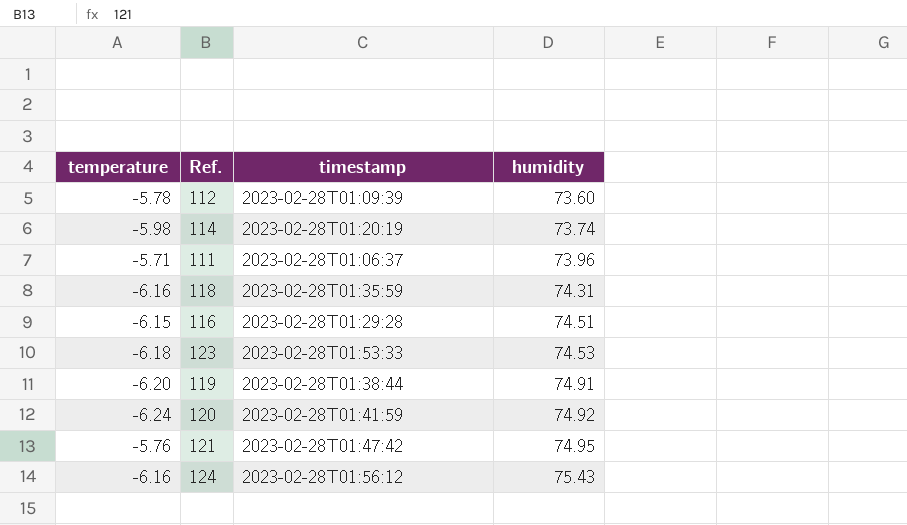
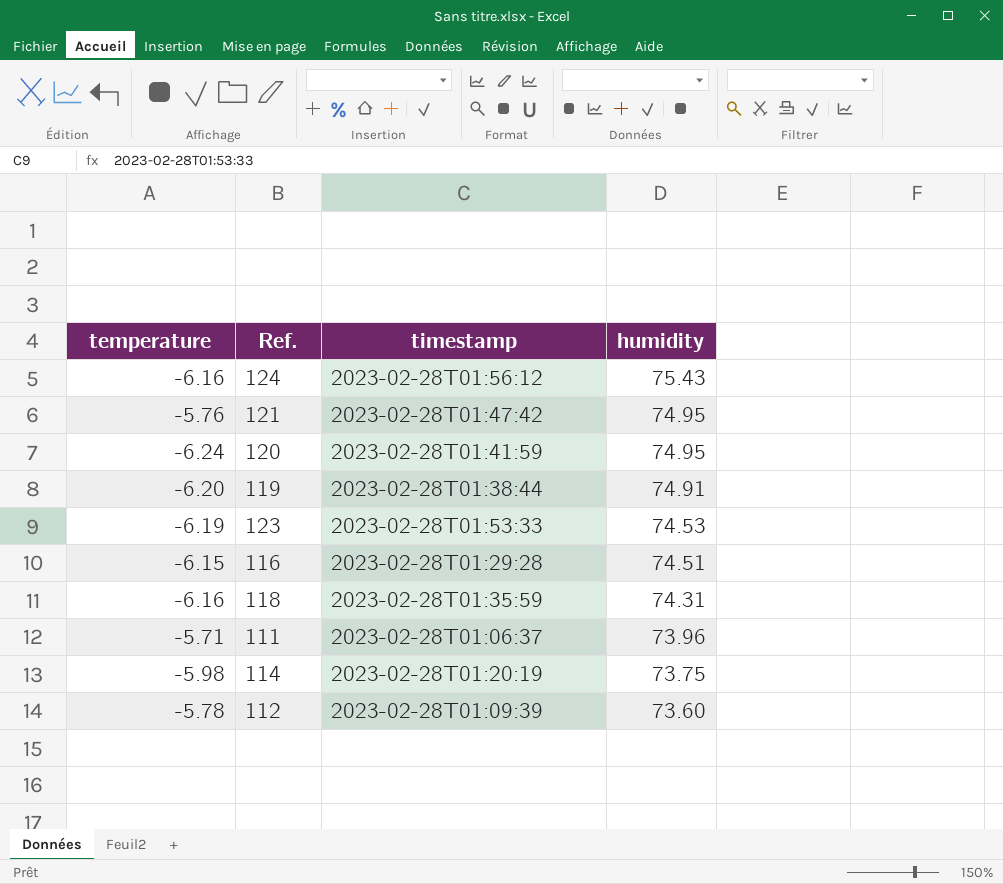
row order: humidity ascending -> humidity descending
120 | humidity: 74.92 -> 74.95
123 | temperature: -6.18 -> -6.19
114 | humidity: 73.74 -> 73.75

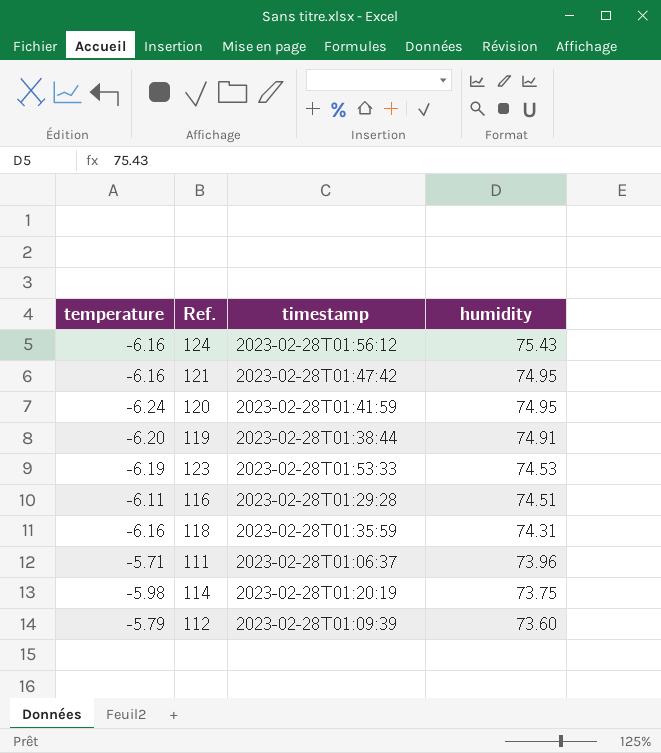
121 | temperature: -5.76 -> -6.16
116 | temperature: -6.15 -> -6.11
112 | temperature: -5.78 -> -5.79

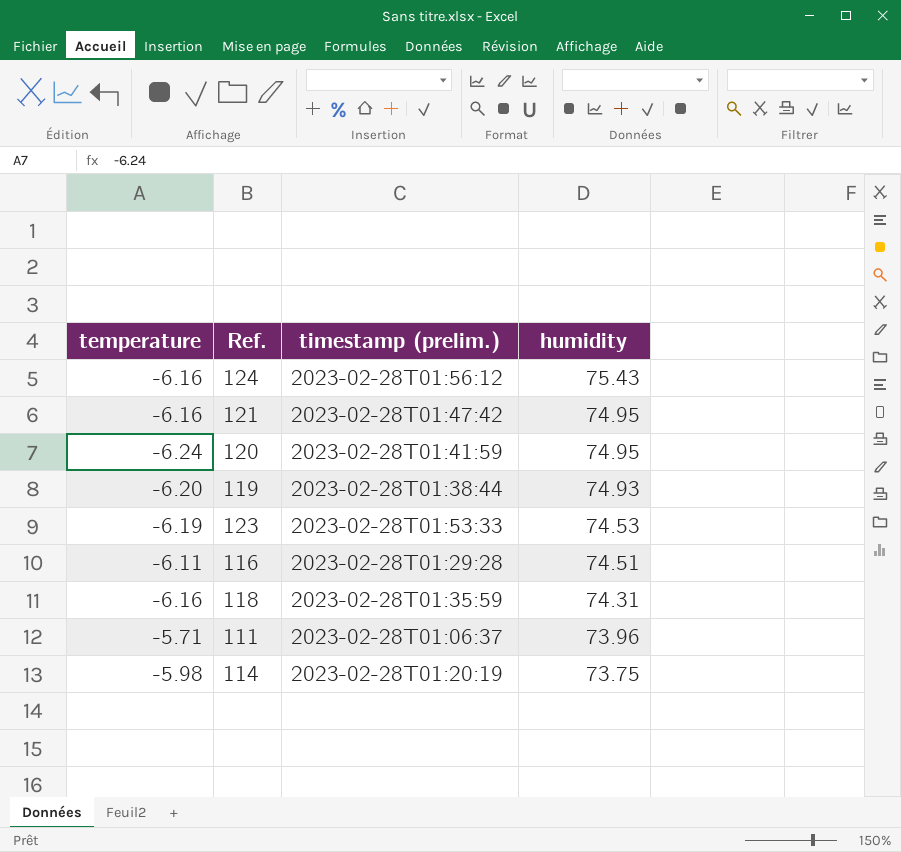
column name: timestamp -> timestamp (prelim.)
row 112: -5.79 | 2023-02-28T01:09:39 | 73.60 -> none
119 | humidity: 74.91 -> 74.93

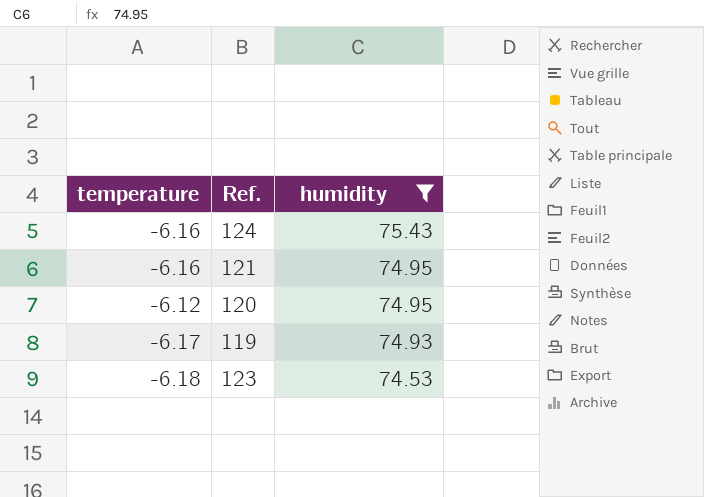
filter: none -> humidity >= 74.53
column timestamp (prelim.) | position: 3 -> none
120 | temperature: -6.24 -> -6.12
119 | temperature: -6.20 -> -6.17
123 | temperature: -6.19 -> -6.18

